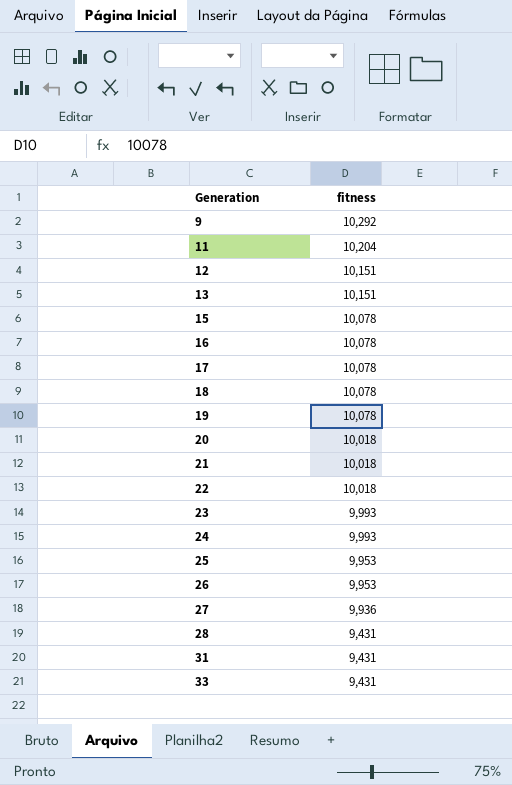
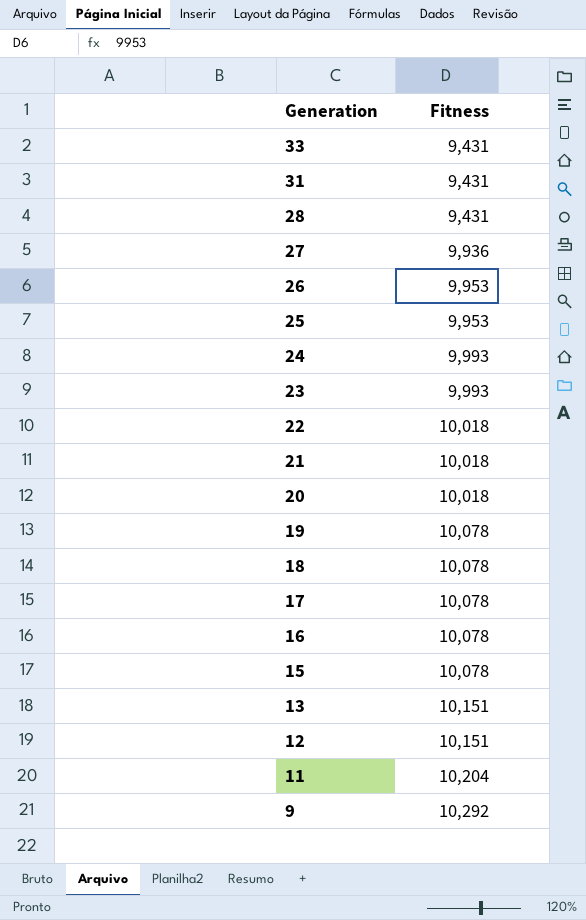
row order: Generation ascending -> Generation descending
column name: fitness -> Fitness

